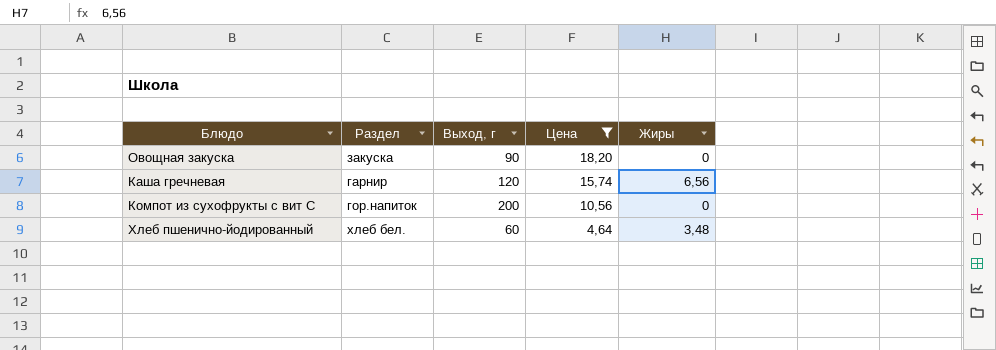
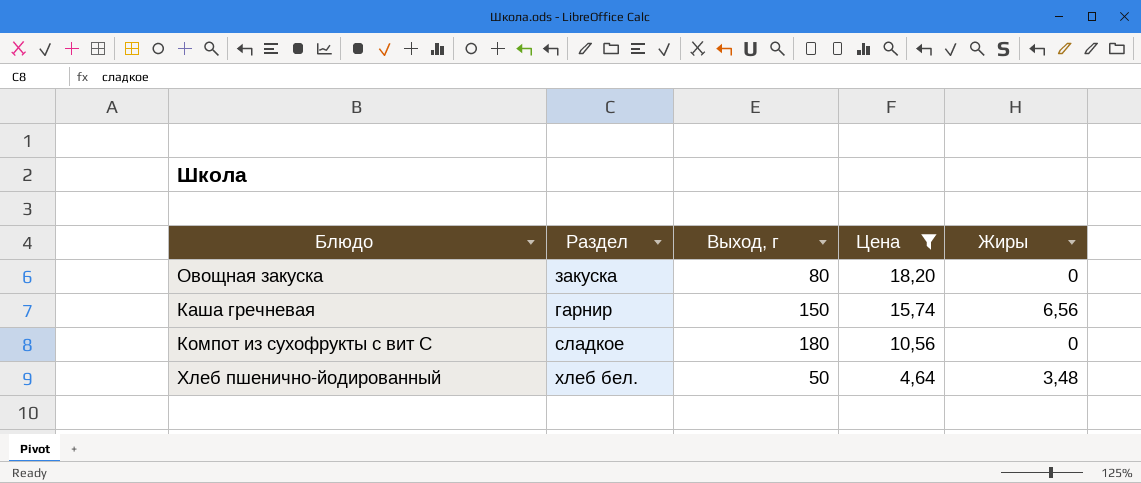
Овощная закуска | Выход, г: 90 -> 80
Каша гречневая | Выход, г: 120 -> 150
Компот из сухофрукты с вит С | Раздел: гор.напиток -> сладкое
Компот из сухофрукты с вит С | Выход, г: 200 -> 180
Хлеб пшенично-йодированный | Выход, г: 60 -> 50

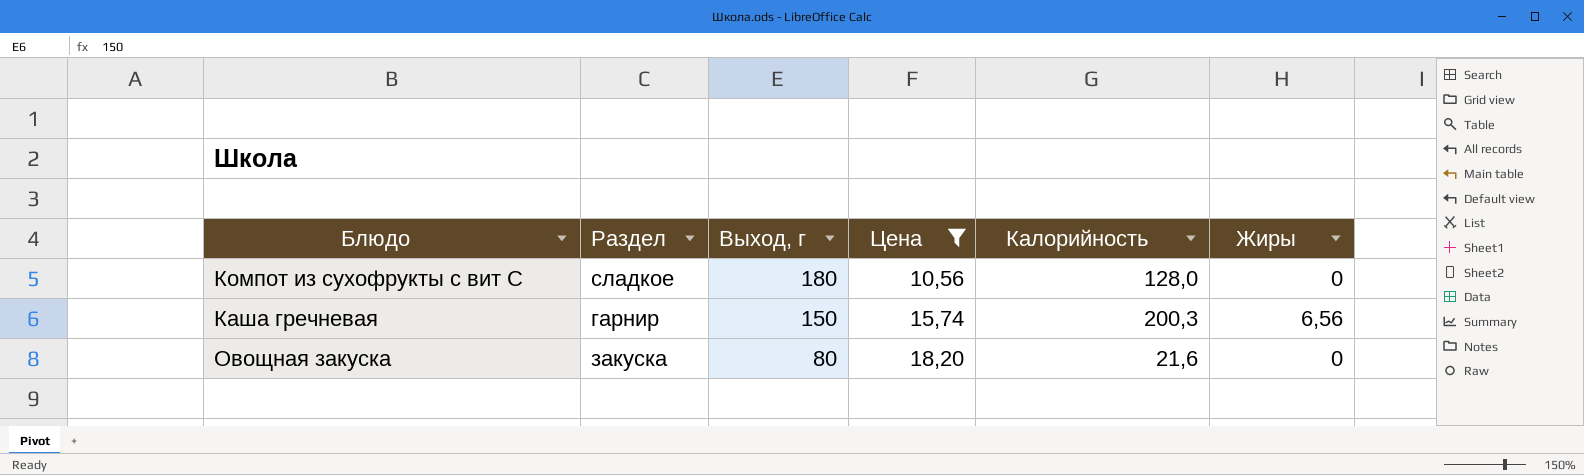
row order: Цена descending -> Выход, г descending
column Калорийность | position: none -> 5
row Хлеб пшенично-йодированный: хлеб бел. | 50 | 4,64 | 3,48 -> none

